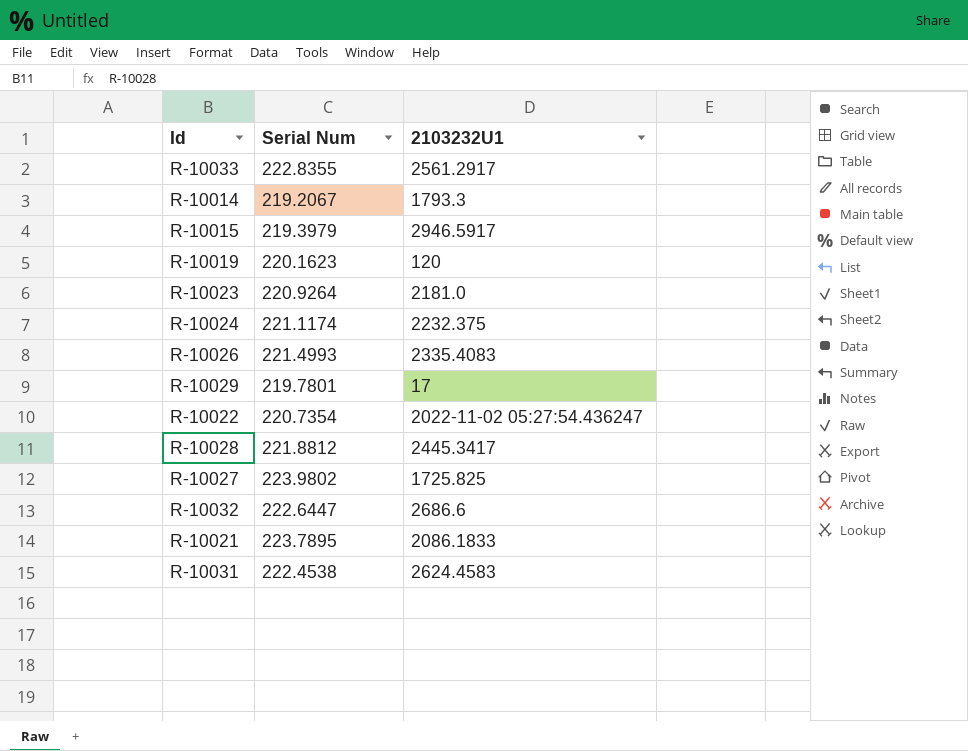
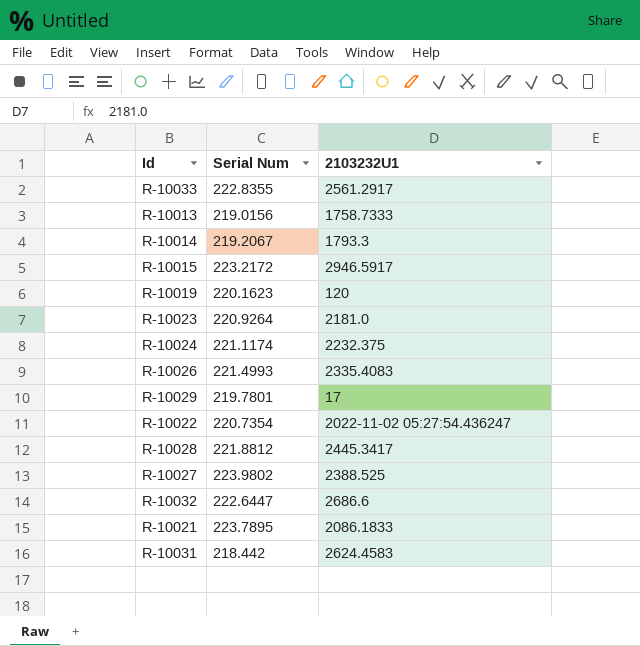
row R-10013: none -> 219.0156 | 1758.7333
R-10015 | Serial Num: 219.3979 -> 223.2172
R-10027 | 2103232U1: 1725.825 -> 2388.525
R-10031 | Serial Num: 222.4538 -> 218.442

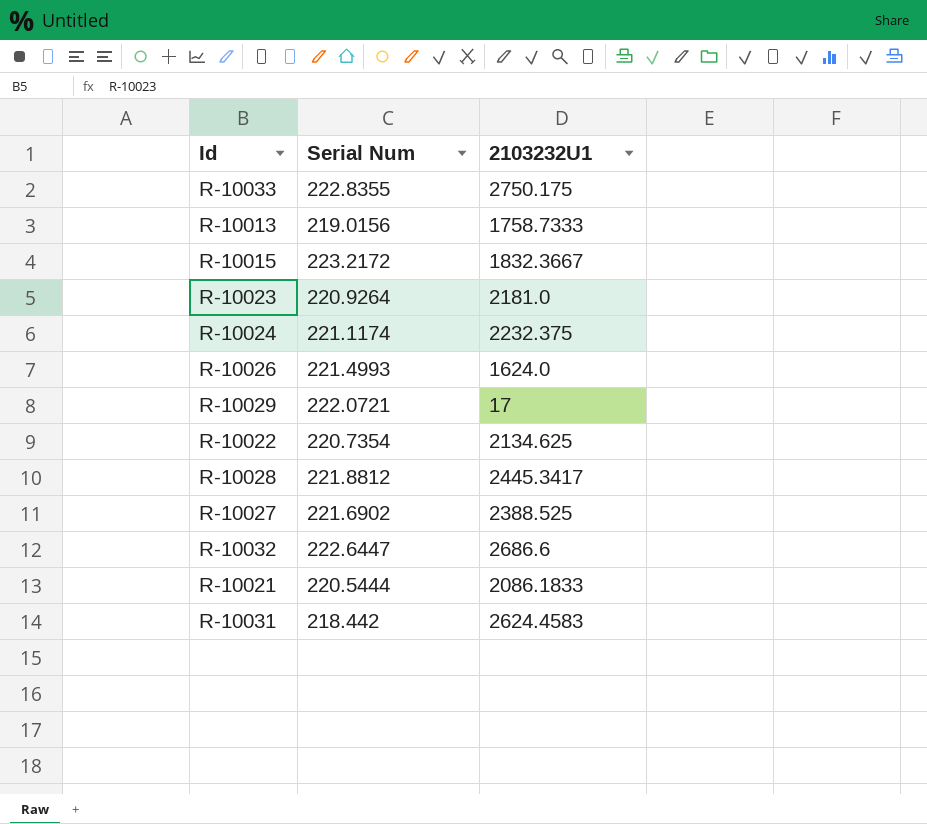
row R-10014: 219.2067 | 1793.3 -> none
row R-10019: 220.1623 | 120 -> none
R-10033 | 2103232U1: 2561.2917 -> 2750.175
R-10015 | 2103232U1: 2946.5917 -> 1832.3667
R-10026 | 2103232U1: 2335.4083 -> 1624.0
R-10029 | Serial Num: 219.7801 -> 222.0721
R-10022 | 2103232U1: 2022-11-02 05:27:54.436247 -> 2134.625
R-10027 | Serial Num: 223.9802 -> 221.6902
R-10021 | Serial Num: 223.7895 -> 220.5444

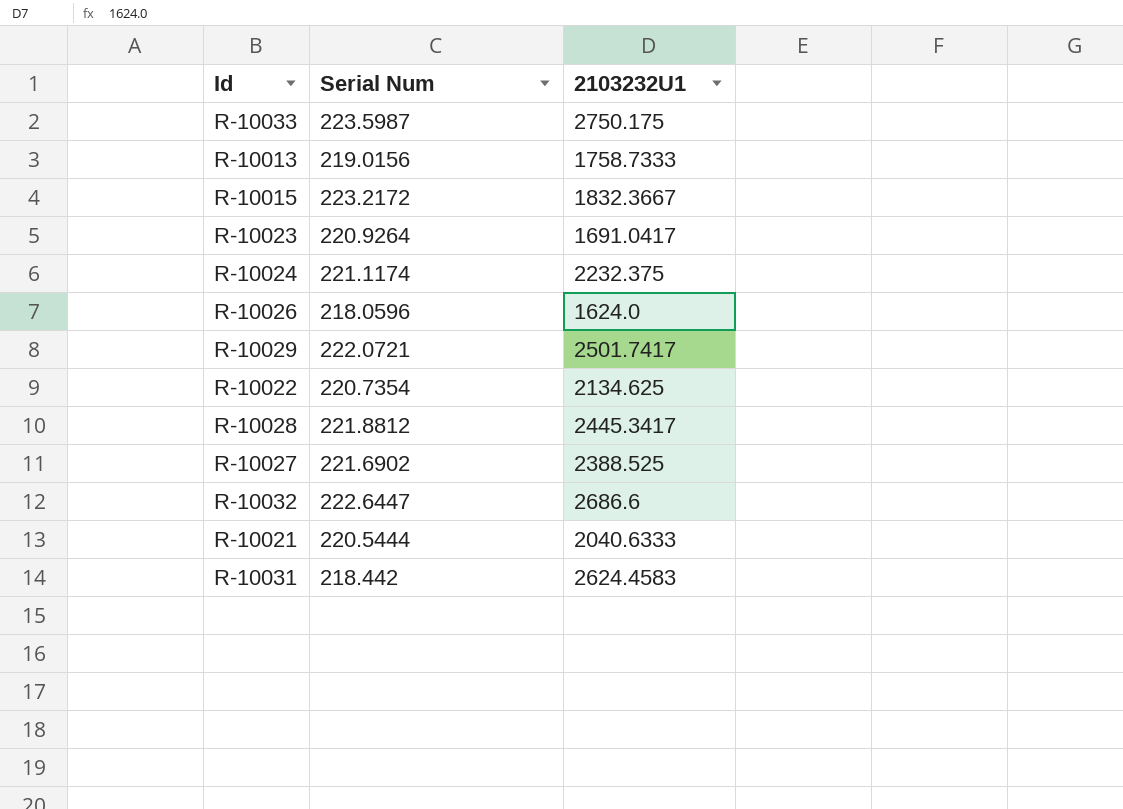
R-10033 | Serial Num: 222.8355 -> 223.5987
R-10023 | 2103232U1: 2181.0 -> 1691.0417
R-10026 | Serial Num: 221.4993 -> 218.0596
R-10029 | 2103232U1: 17 -> 2501.7417
R-10021 | 2103232U1: 2086.1833 -> 2040.6333

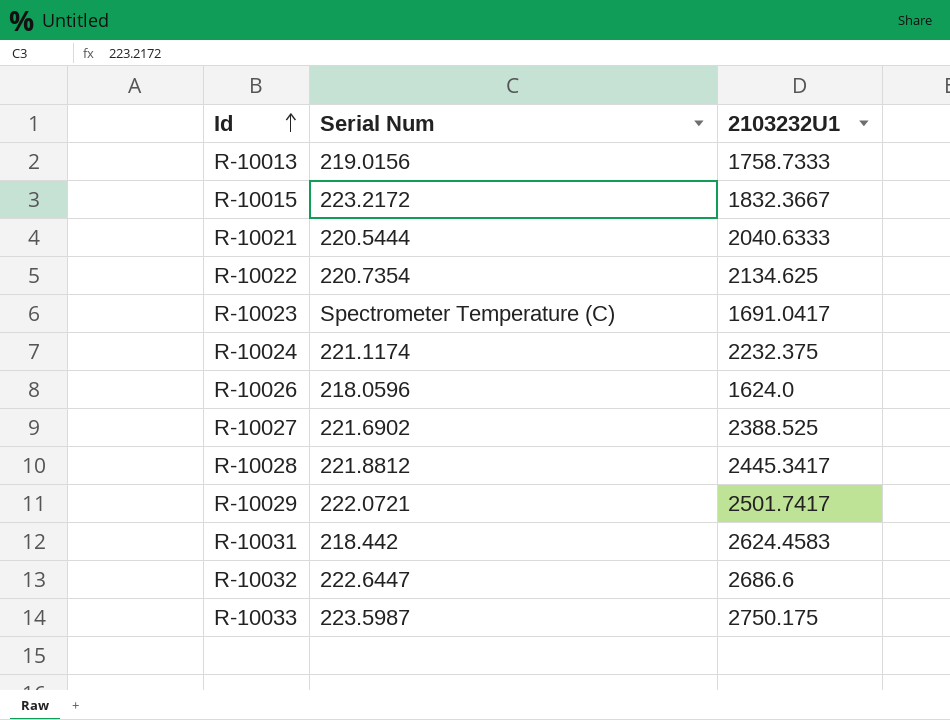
row order: none -> Id ascending
R-10023 | Serial Num: 220.9264 -> Spectrometer Temperature (C)

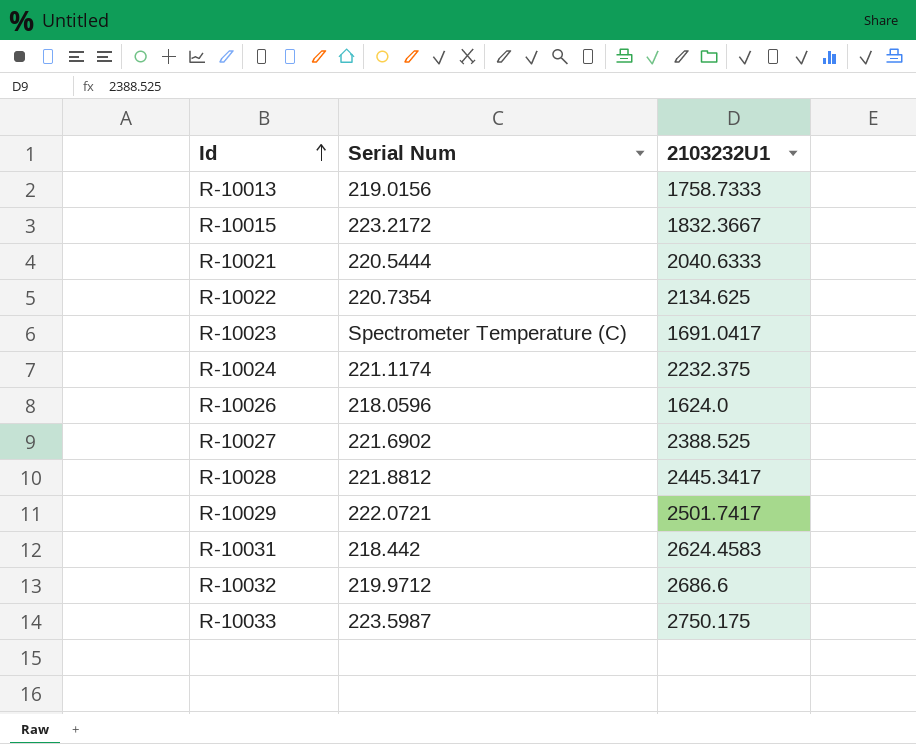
R-10032 | Serial Num: 222.6447 -> 219.9712

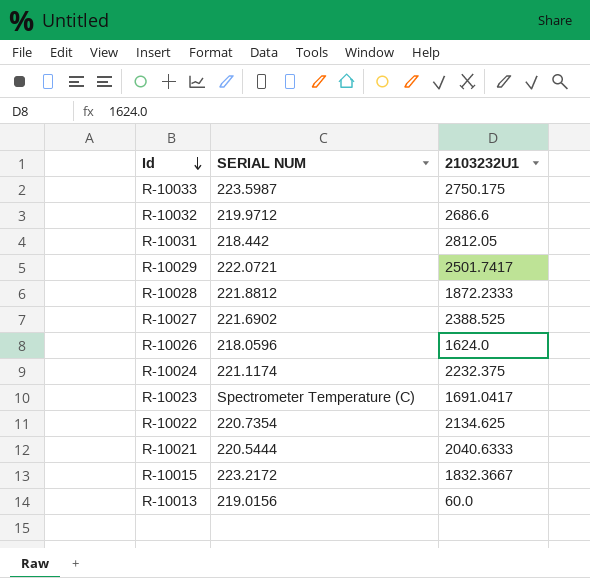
row order: Id ascending -> Id descending
column name: Serial Num -> SERIAL NUM
R-10031 | 2103232U1: 2624.4583 -> 2812.05
R-10028 | 2103232U1: 2445.3417 -> 1872.2333
R-10013 | 2103232U1: 1758.7333 -> 60.0

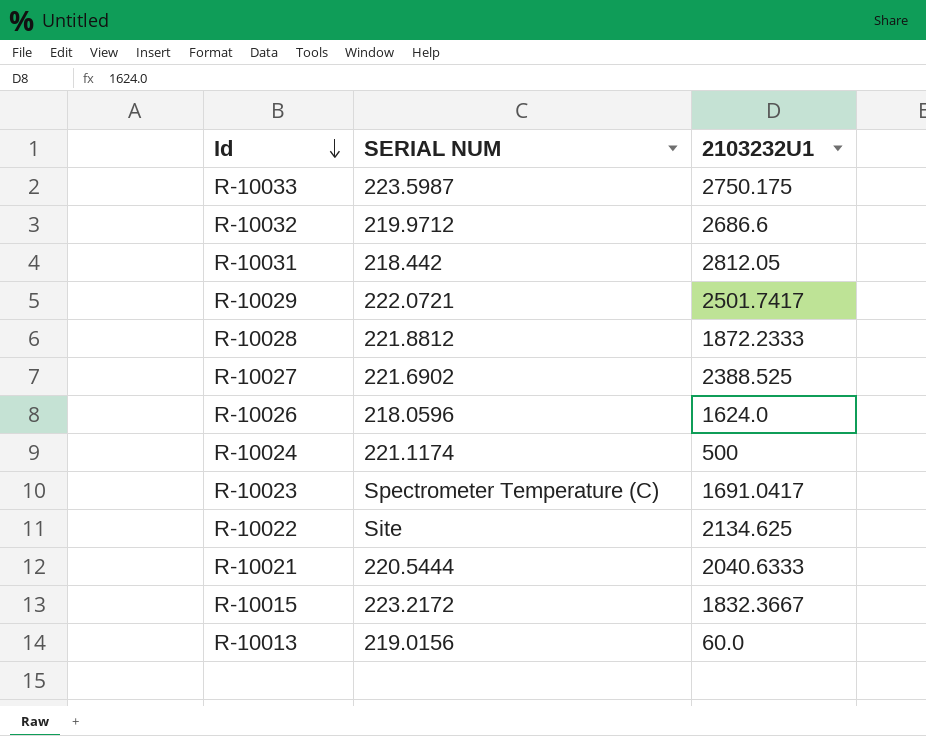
R-10024 | 2103232U1: 2232.375 -> 500
R-10022 | SERIAL NUM: 220.7354 -> Site

